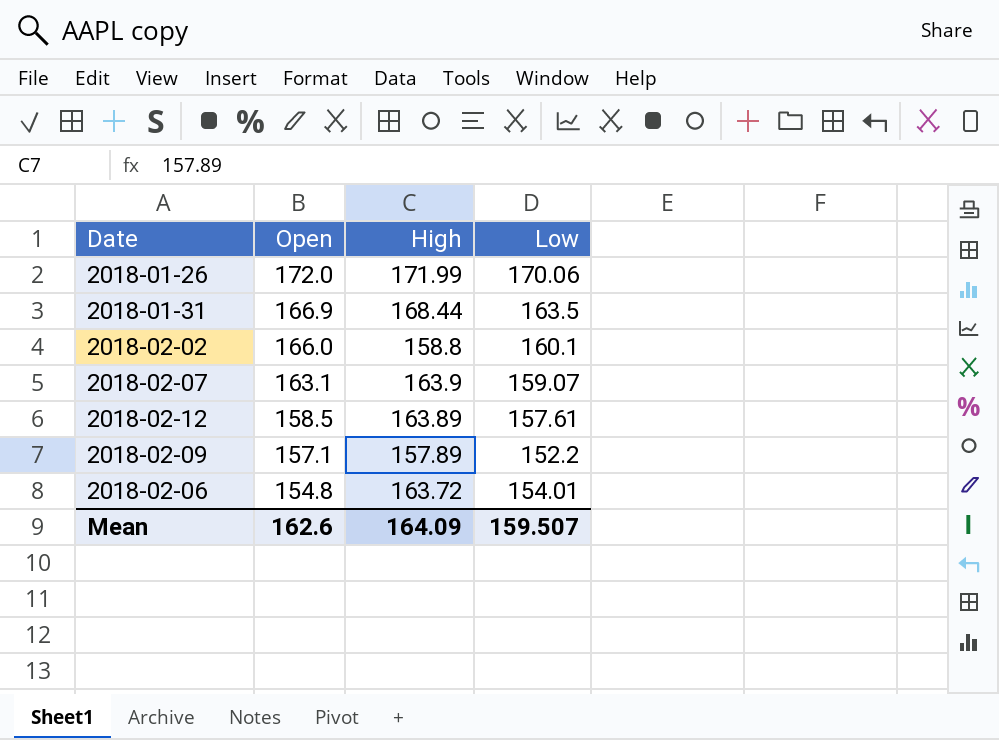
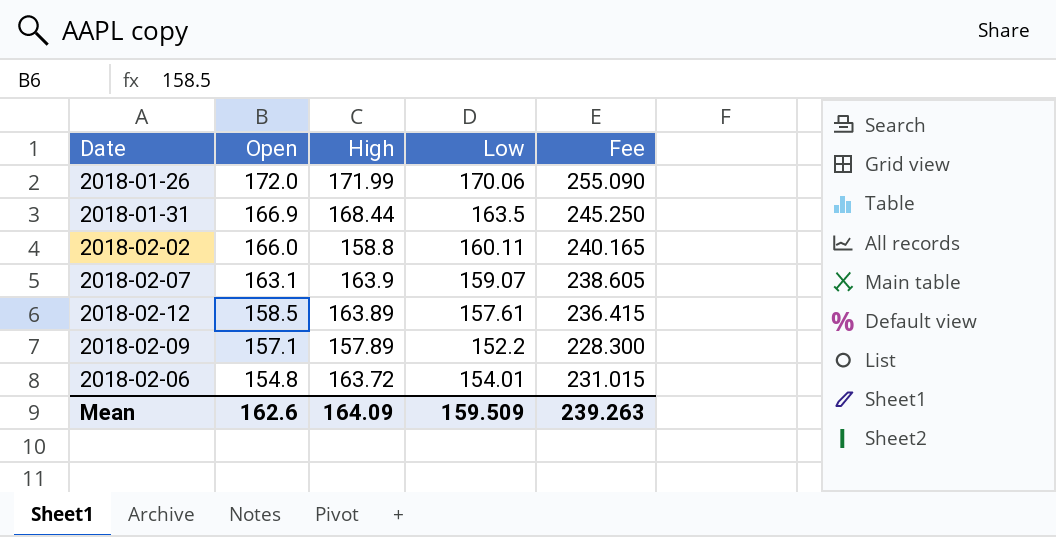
column Fee | formula: none -> [Low] * 1.5
2018-02-02 | Low: 160.1 -> 160.11
Mean | Low: 159.507 -> 159.509

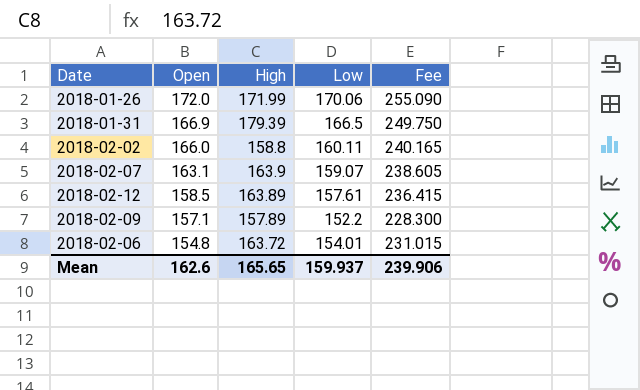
2018-01-31 | High: 168.44 -> 179.39
2018-01-31 | Low: 163.5 -> 166.5
2018-01-31 | Fee: 245.250 -> 249.750
Mean | High: 164.09 -> 165.65
Mean | Low: 159.509 -> 159.937
Mean | Fee: 239.263 -> 239.906

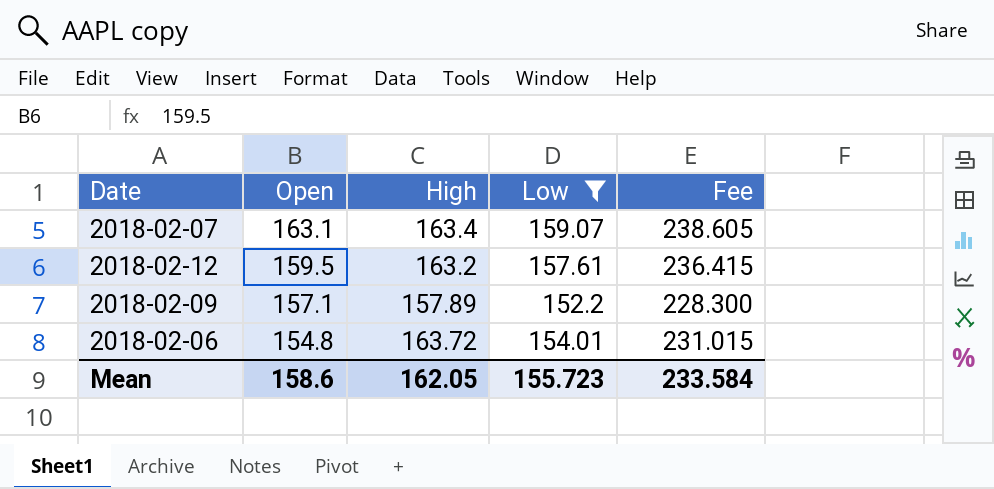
filter: none -> Low <= 159.07
2018-02-07 | High: 163.9 -> 163.4
2018-02-12 | Open: 158.5 -> 159.5
2018-02-12 | High: 163.89 -> 163.2
Mean | Open: 162.6 -> 158.6
Mean | High: 165.65 -> 162.05
Mean | Low: 159.937 -> 155.723
Mean | Fee: 239.906 -> 233.584

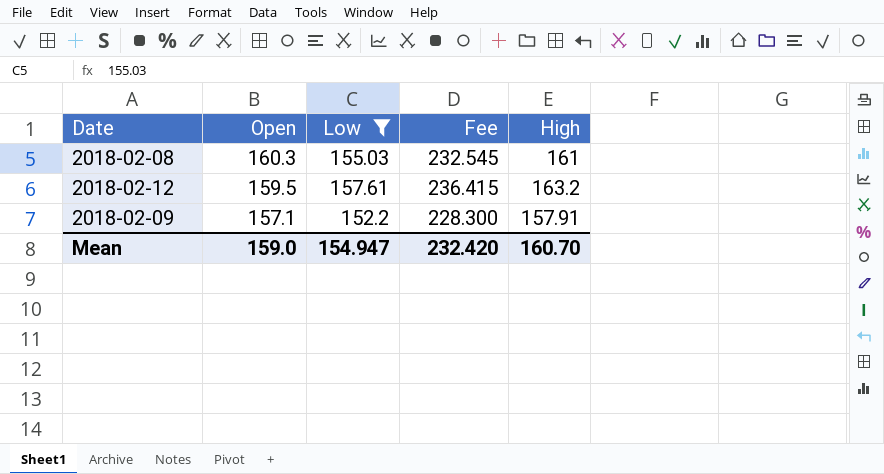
column High | position: 3 -> 5
row 2018-02-07: 163.1 | 163.4 | 159.07 | 238.605 -> none
row 2018-02-06: 154.8 | 163.72 | 154.01 | 231.015 -> none
row 2018-02-08: none -> 160.3 | 155.03 | 232.545 | 161
2018-02-09 | High: 157.89 -> 157.91
Mean | Open: 158.6 -> 159.0
Mean | Low: 155.723 -> 154.947
Mean | Fee: 233.584 -> 232.420
Mean | High: 162.05 -> 160.70

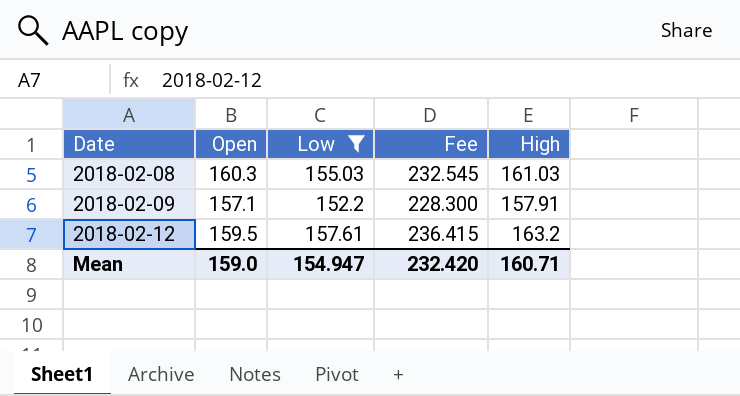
row order: Open descending -> Date ascending
2018-02-08 | High: 161 -> 161.03
Mean | High: 160.70 -> 160.71

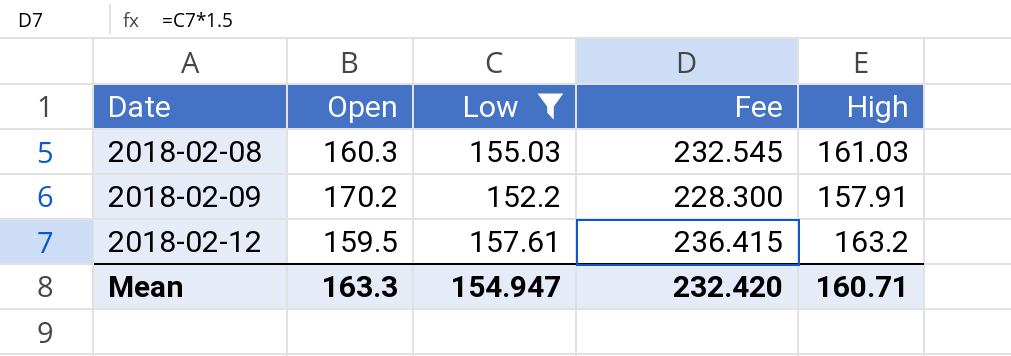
2018-02-09 | Open: 157.1 -> 170.2
Mean | Open: 159.0 -> 163.3

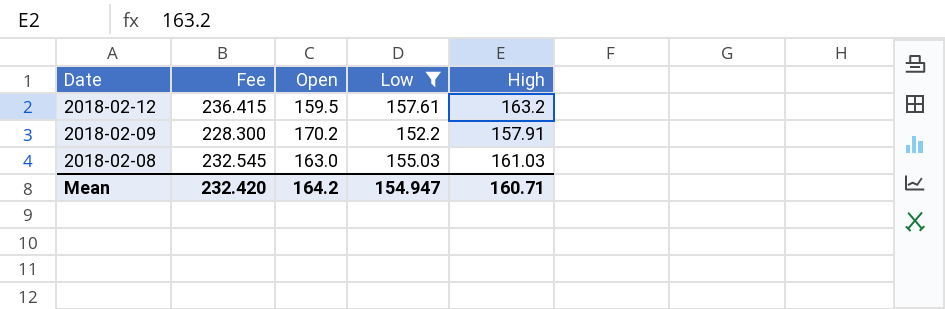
row order: Date ascending -> Date descending
column Fee | position: 4 -> 2
2018-02-08 | Open: 160.3 -> 163.0
Mean | Open: 163.3 -> 164.2

